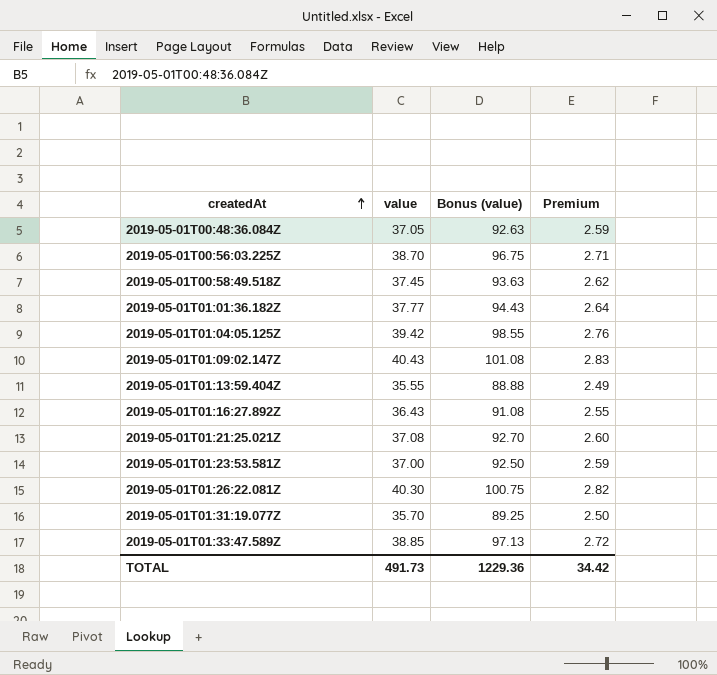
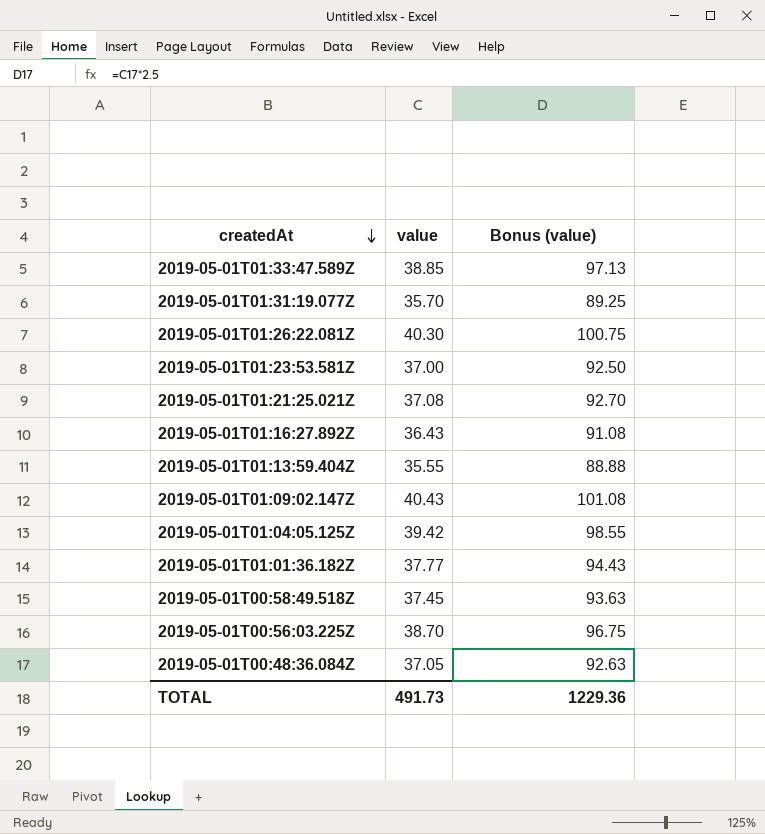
row order: createdAt ascending -> createdAt descending
column Premium | formula: [value] * 0.07 -> none

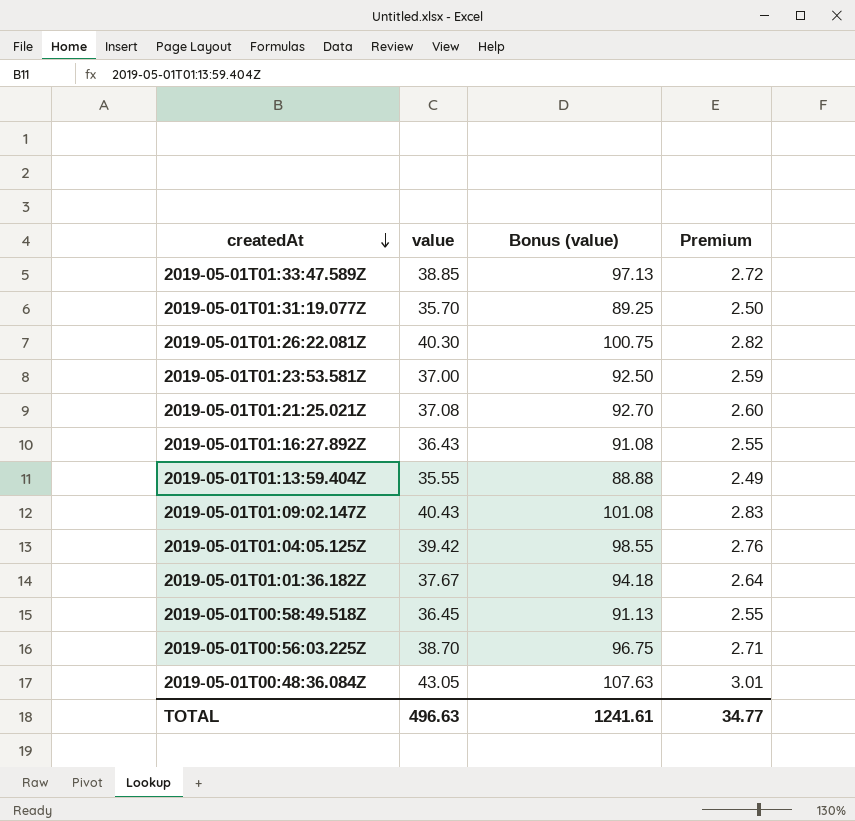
column Premium | formula: none -> [value] * 0.07
2019-05-01T01:01:36.182Z | value: 37.77 -> 37.67
2019-05-01T01:01:36.182Z | Bonus (value): 94.43 -> 94.18
2019-05-01T00:58:49.518Z | value: 37.45 -> 36.45
2019-05-01T00:58:49.518Z | Bonus (value): 93.63 -> 91.13
2019-05-01T00:48:36.084Z | value: 37.05 -> 43.05
2019-05-01T00:48:36.084Z | Bonus (value): 92.63 -> 107.63
TOTAL | value: 491.73 -> 496.63
TOTAL | Bonus (value): 1229.36 -> 1241.61

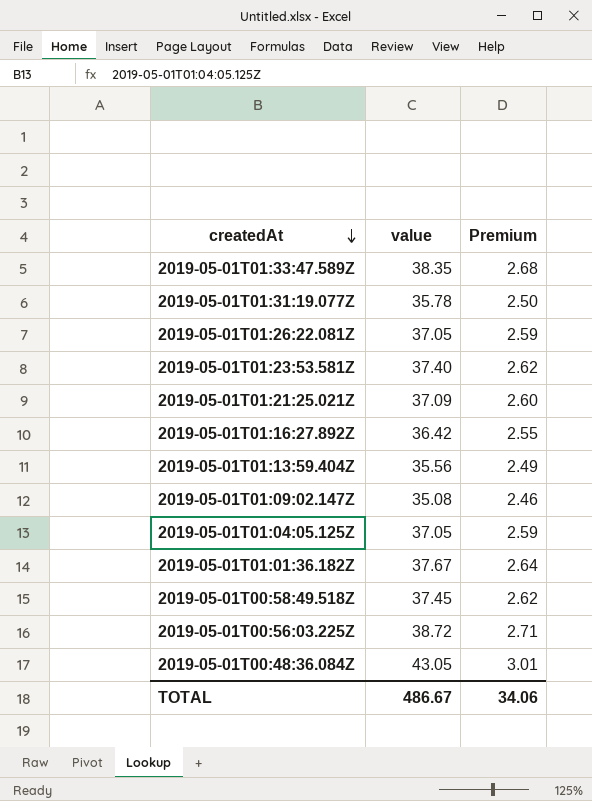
column Bonus (value) | formula: [value] * 2.5 -> none
2019-05-01T01:33:47.589Z | value: 38.85 -> 38.35
2019-05-01T01:33:47.589Z | Premium: 2.72 -> 2.68
2019-05-01T01:31:19.077Z | value: 35.70 -> 35.78
2019-05-01T01:26:22.081Z | value: 40.30 -> 37.05
2019-05-01T01:26:22.081Z | Premium: 2.82 -> 2.59
2019-05-01T01:23:53.581Z | value: 37.00 -> 37.40
2019-05-01T01:23:53.581Z | Premium: 2.59 -> 2.62
2019-05-01T01:21:25.021Z | value: 37.08 -> 37.09
2019-05-01T01:16:27.892Z | value: 36.43 -> 36.42
2019-05-01T01:13:59.404Z | value: 35.55 -> 35.56
2019-05-01T01:09:02.147Z | value: 40.43 -> 35.08
2019-05-01T01:09:02.147Z | Premium: 2.83 -> 2.46
2019-05-01T01:04:05.125Z | value: 39.42 -> 37.05
2019-05-01T01:04:05.125Z | Premium: 2.76 -> 2.59
2019-05-01T00:58:49.518Z | value: 36.45 -> 37.45
2019-05-01T00:58:49.518Z | Premium: 2.55 -> 2.62
2019-05-01T00:56:03.225Z | value: 38.70 -> 38.72
TOTAL | value: 496.63 -> 486.67
TOTAL | Premium: 34.77 -> 34.06

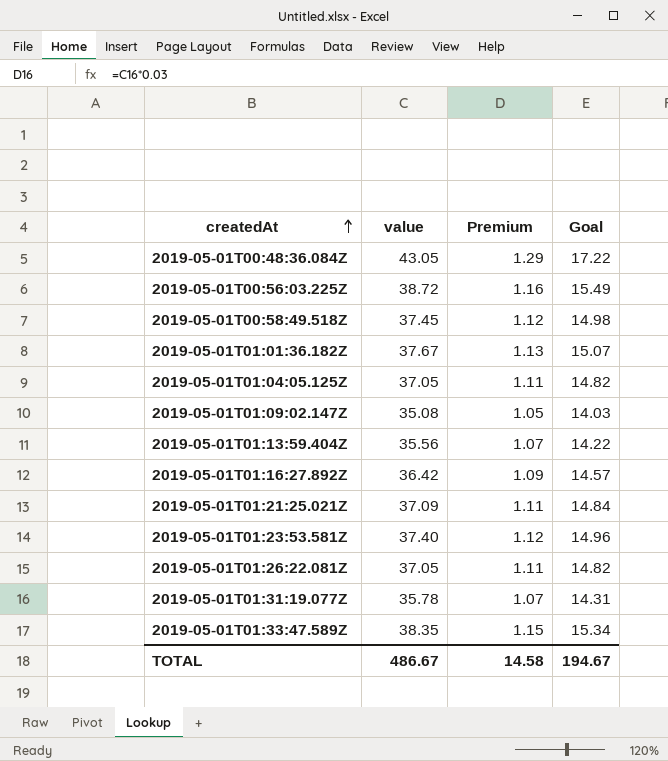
row order: createdAt descending -> createdAt ascending
column Premium | formula: [value] * 0.07 -> [value] * 0.03
column Goal | formula: none -> [value] * 0.4
TOTAL | Premium: 34.06 -> 14.58

